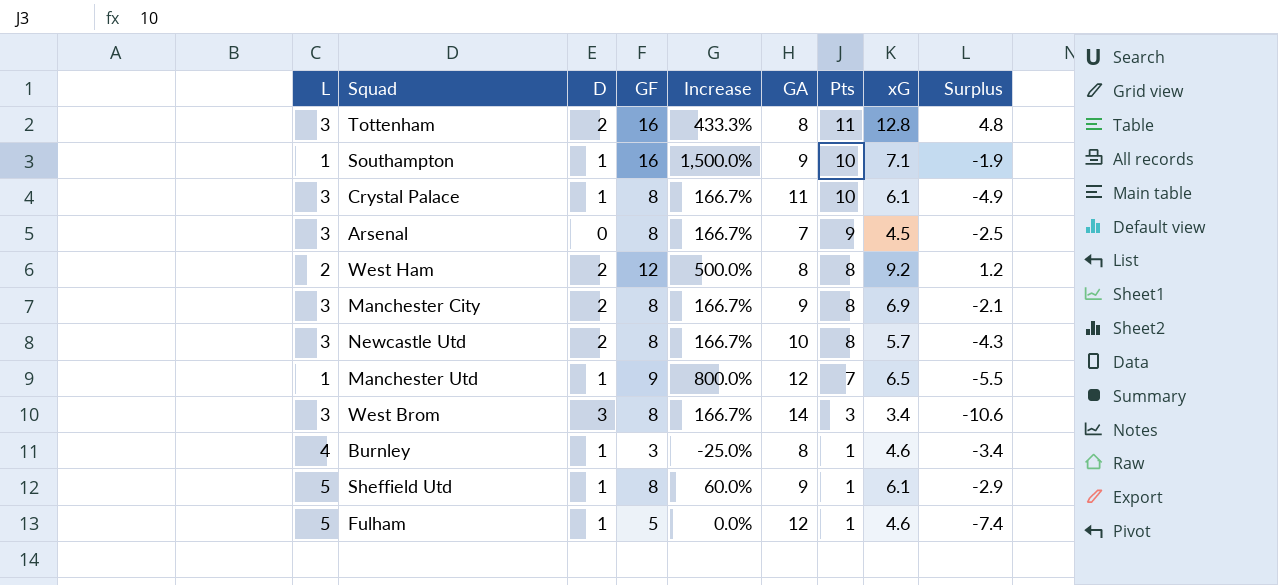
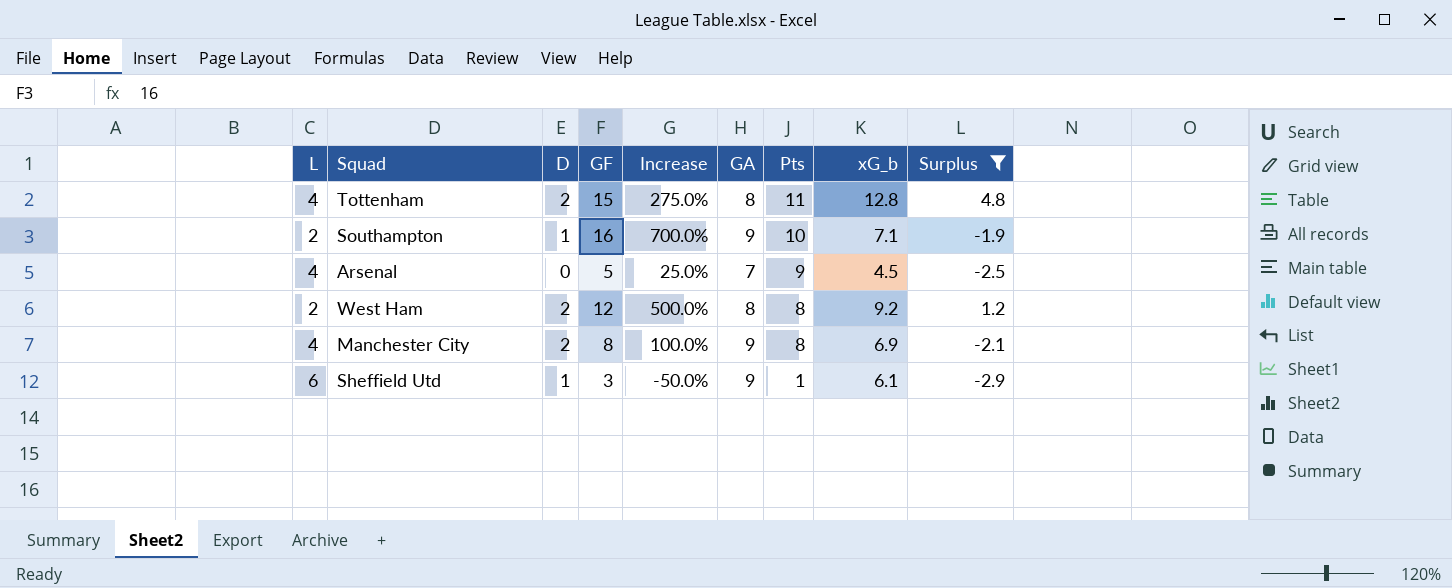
filter: none -> Surplus >= -2.9
column name: xG -> xG_b
Tottenham | L: 3 -> 4
Tottenham | GF: 16 -> 15
Tottenham | Increase: 433.3% -> 275.0%
Southampton | L: 1 -> 2
Southampton | Increase: 1,500.0% -> 700.0%
Arsenal | L: 3 -> 4
Arsenal | GF: 8 -> 5
Arsenal | Increase: 166.7% -> 25.0%
Manchester City | L: 3 -> 4
Manchester City | Increase: 166.7% -> 100.0%
Sheffield Utd | L: 5 -> 6
Sheffield Utd | GF: 8 -> 3
Sheffield Utd | Increase: 60.0% -> -50.0%

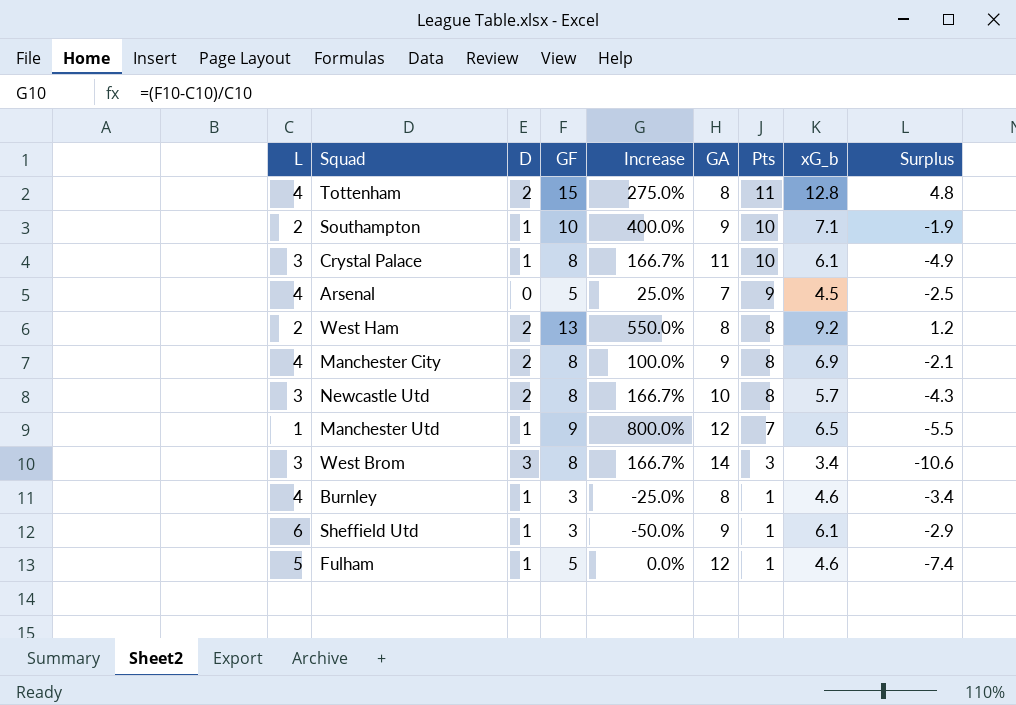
filter: Surplus >= -2.9 -> none
Southampton | GF: 16 -> 10
Southampton | Increase: 700.0% -> 400.0%
West Ham | GF: 12 -> 13
West Ham | Increase: 500.0% -> 550.0%

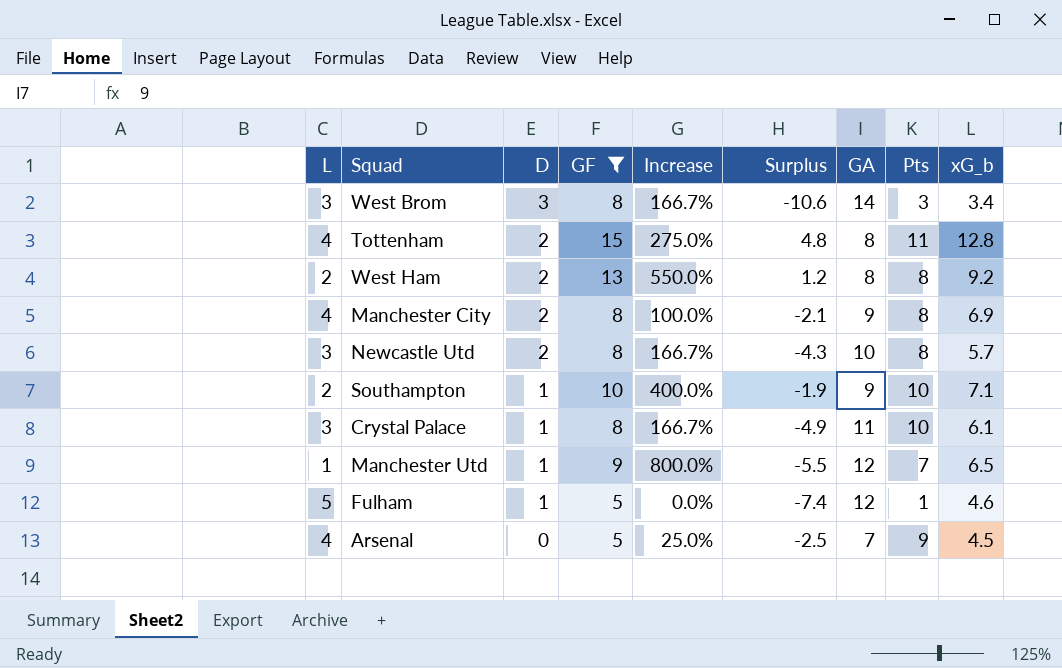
filter: none -> GF != 3
row order: Pts descending -> D descending
column Surplus | position: 9 -> 6

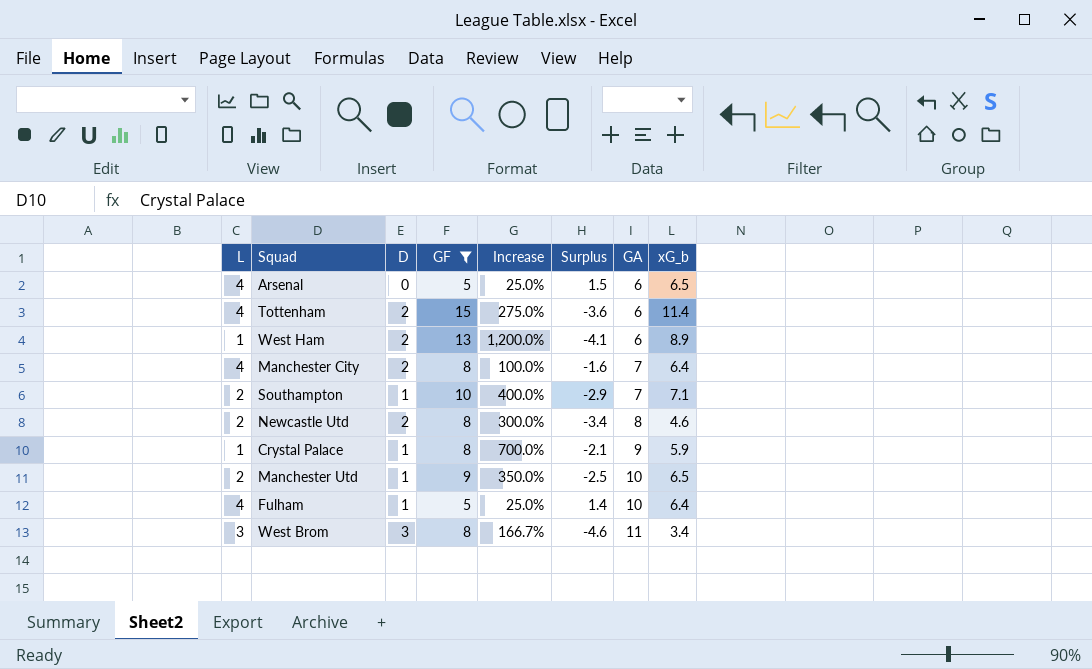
row order: D descending -> GA ascending
column Pts | position: 8 -> none
column Surplus | formula: [xG_b] - [GA] -> [xG_b] - [GF]
Arsenal | GA: 7 -> 6
Arsenal | xG_b: 4.5 -> 6.5
Tottenham | GA: 8 -> 6
Tottenham | xG_b: 12.8 -> 11.4
West Ham | L: 2 -> 1
West Ham | Increase: 550.0% -> 1,200.0%
West Ham | GA: 8 -> 6
West Ham | xG_b: 9.2 -> 8.9
Manchester City | GA: 9 -> 7
Manchester City | xG_b: 6.9 -> 6.4
Southampton | GA: 9 -> 7
Newcastle Utd | L: 3 -> 2
Newcastle Utd | Increase: 166.7% -> 300.0%
Newcastle Utd | GA: 10 -> 8
Newcastle Utd | xG_b: 5.7 -> 4.6
Crystal Palace | L: 3 -> 1
Crystal Palace | Increase: 166.7% -> 700.0%
Crystal Palace | GA: 11 -> 9
Crystal Palace | xG_b: 6.1 -> 5.9
Manchester Utd | L: 1 -> 2
Manchester Utd | Increase: 800.0% -> 350.0%
Manchester Utd | GA: 12 -> 10
Fulham | L: 5 -> 4
Fulham | Increase: 0.0% -> 25.0%
Fulham | GA: 12 -> 10
Fulham | xG_b: 4.6 -> 6.4
West Brom | GA: 14 -> 11

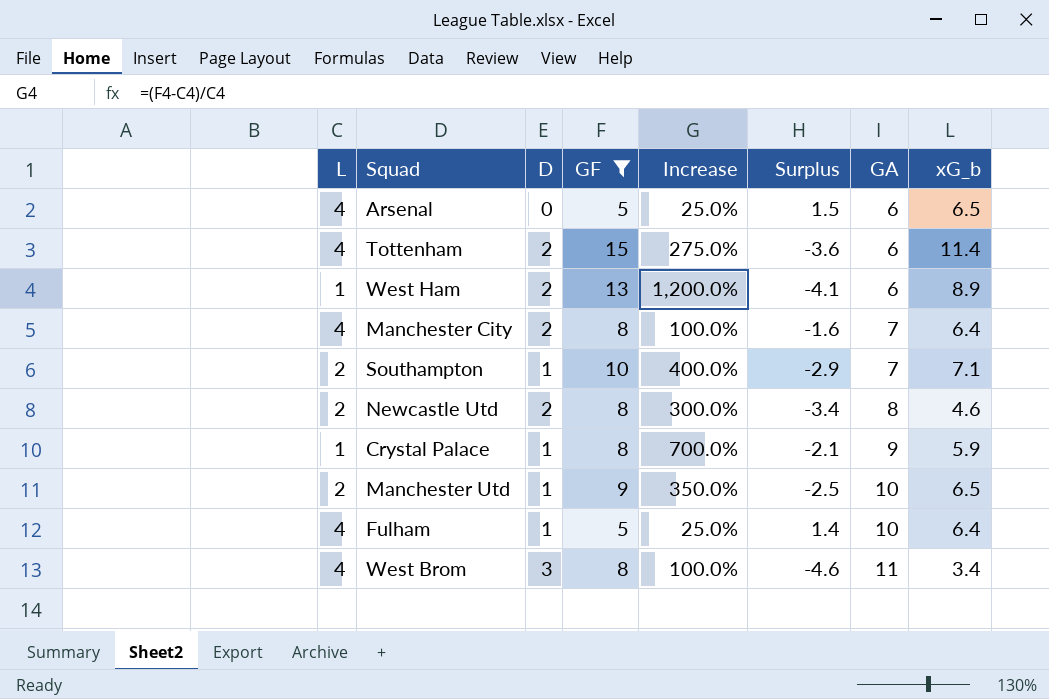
West Brom | L: 3 -> 4
West Brom | Increase: 166.7% -> 100.0%

